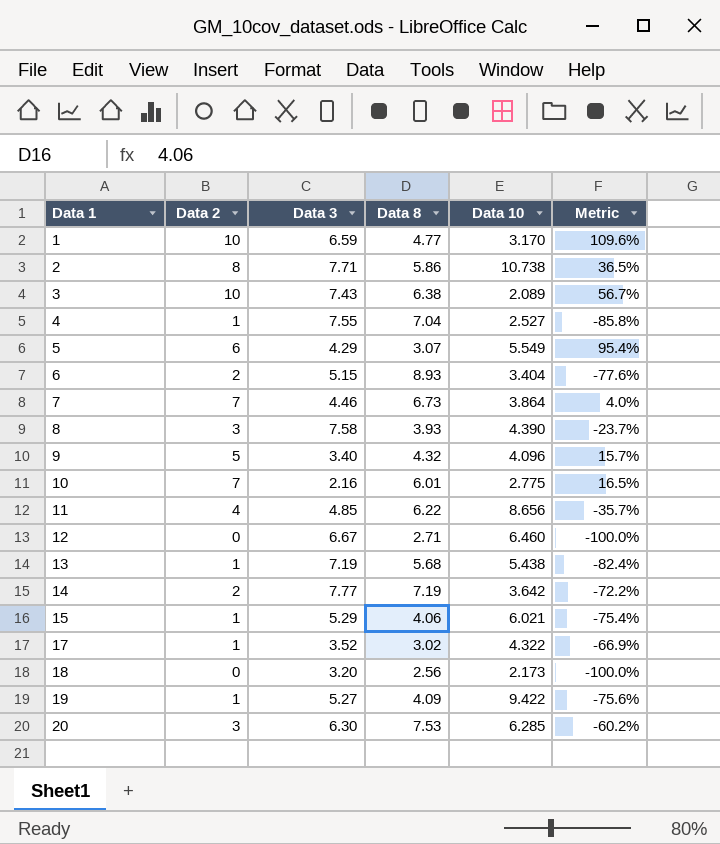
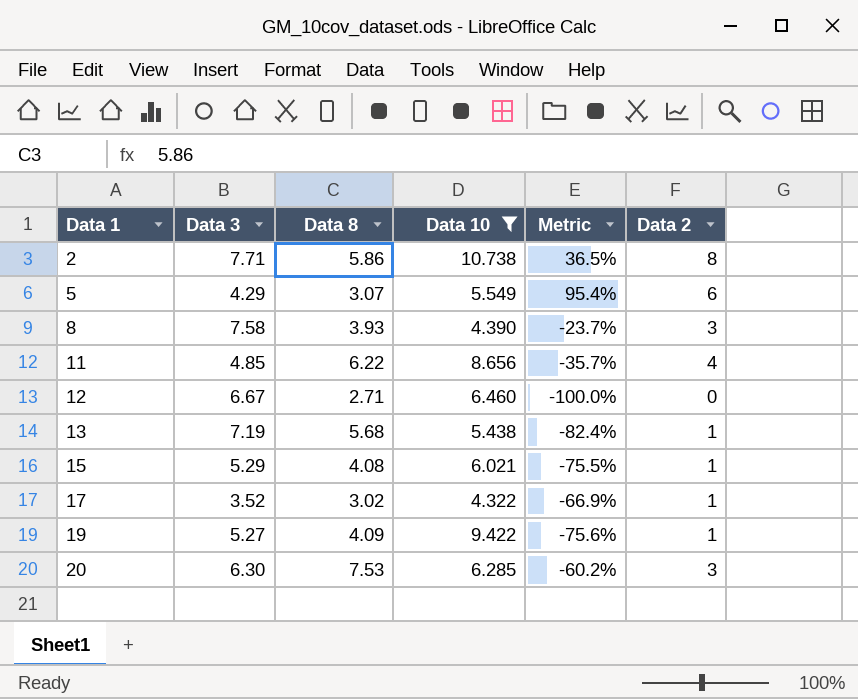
filter: none -> Data 10 >= 4.322
column Data 2 | position: 2 -> 6
15 | Data 8: 4.06 -> 4.08
15 | Metric: -75.4% -> -75.5%

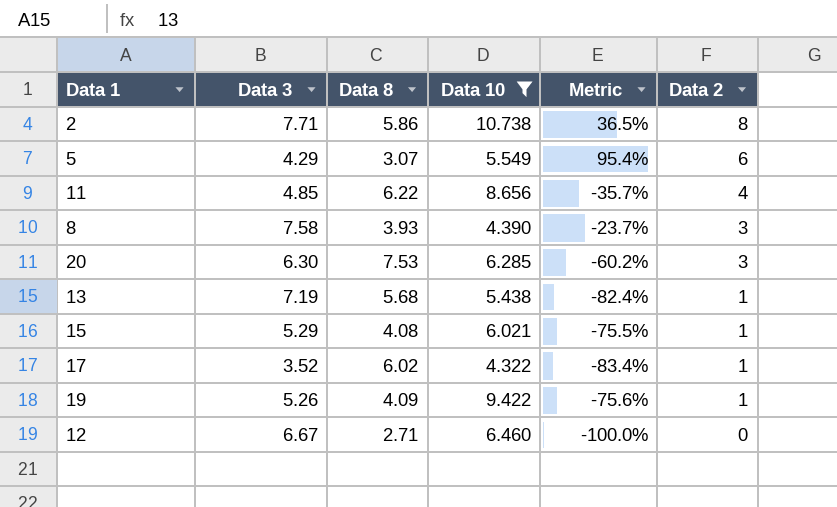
row order: Data 1 ascending -> Data 2 descending
17 | Data 8: 3.02 -> 6.02
17 | Metric: -66.9% -> -83.4%
19 | Data 3: 5.27 -> 5.26

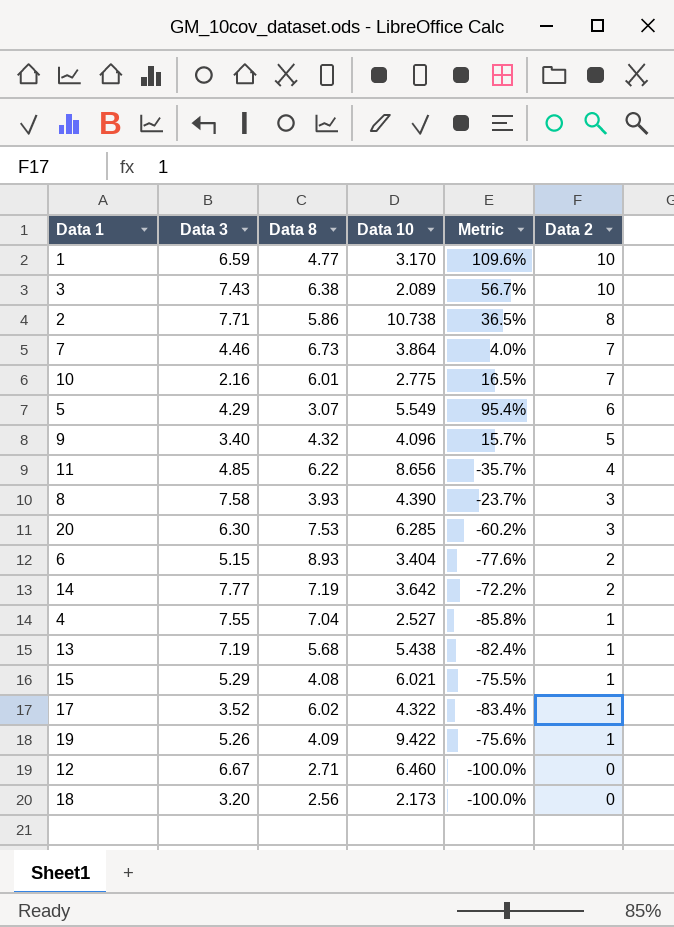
filter: Data 10 >= 4.322 -> none

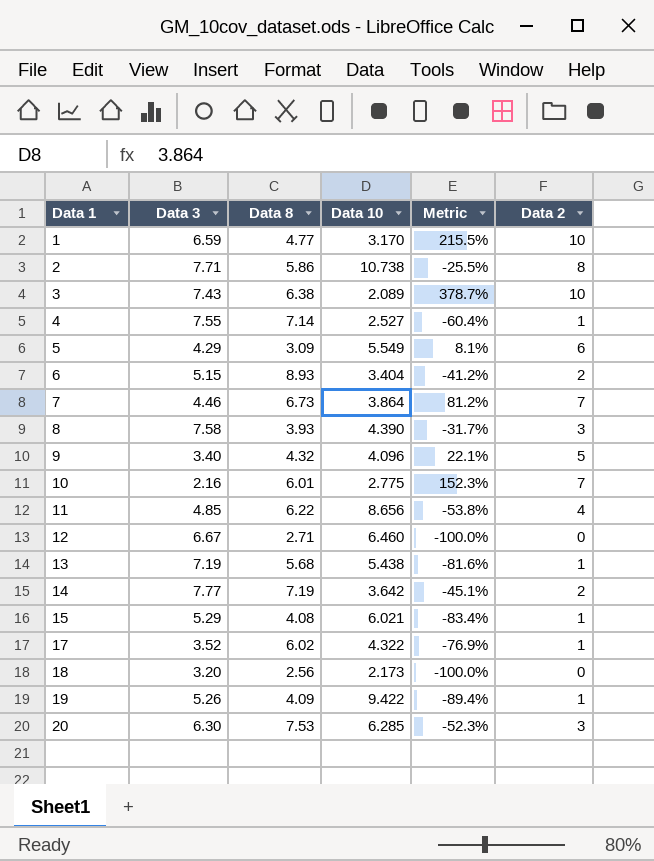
row order: Data 2 descending -> Data 1 ascending
column Metric | formula: ([Data 2] - [Data 8]) / [Data 8] -> ([Data 2] - [Data 10]) / [Data 10]
4 | Data 8: 7.04 -> 7.14
5 | Data 8: 3.07 -> 3.09

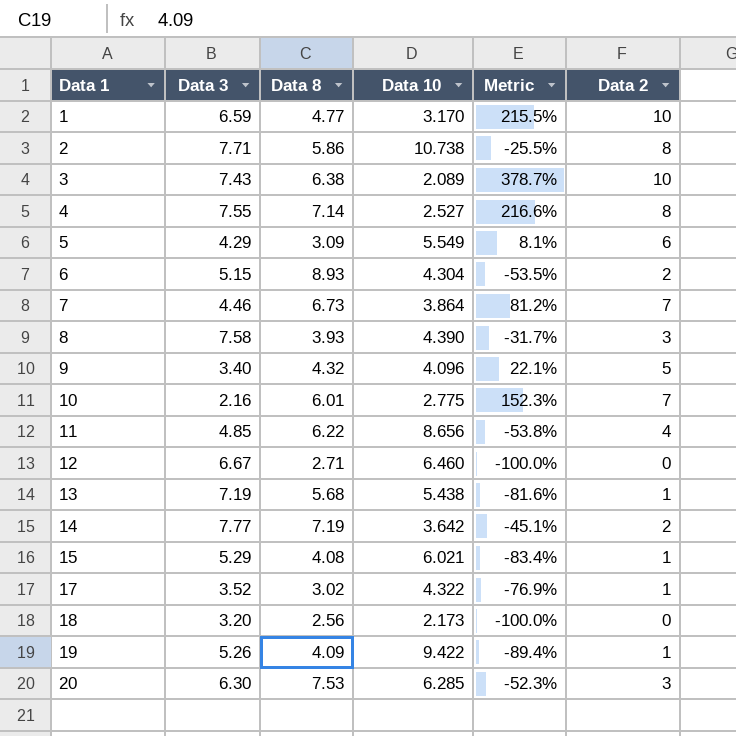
4 | Metric: -60.4% -> 216.6%
4 | Data 2: 1 -> 8
6 | Data 10: 3.404 -> 4.304
6 | Metric: -41.2% -> -53.5%
17 | Data 8: 6.02 -> 3.02

